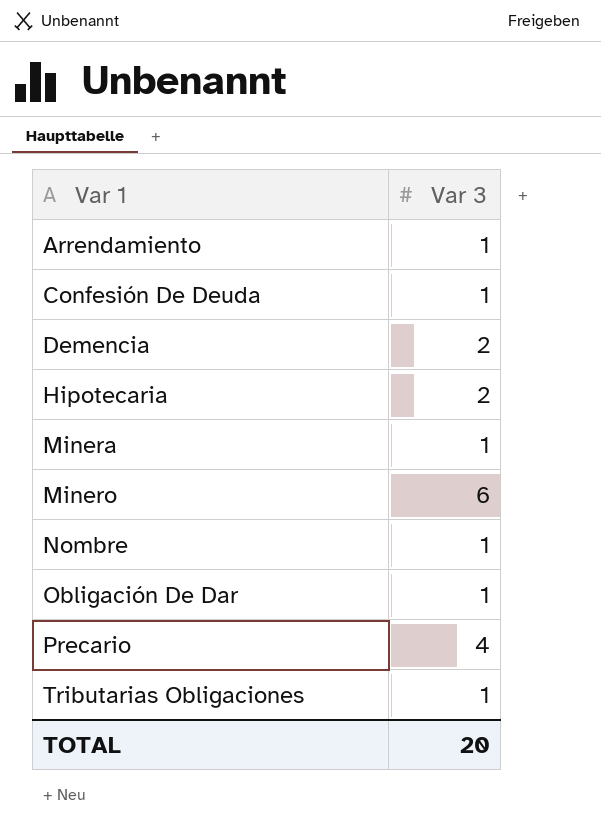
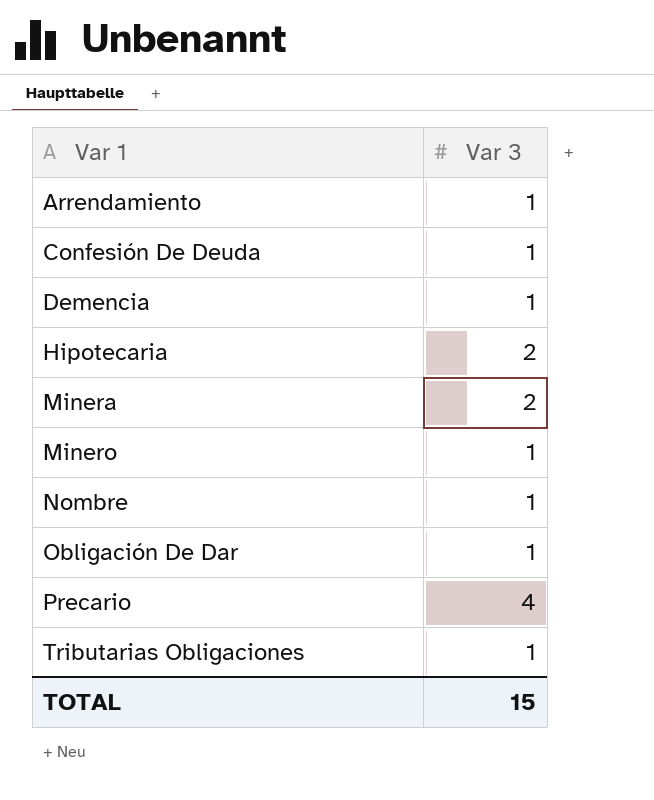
Demencia | Var 3: 2 -> 1
Minera | Var 3: 1 -> 2
Minero | Var 3: 6 -> 1
TOTAL | Var 3: 20 -> 15

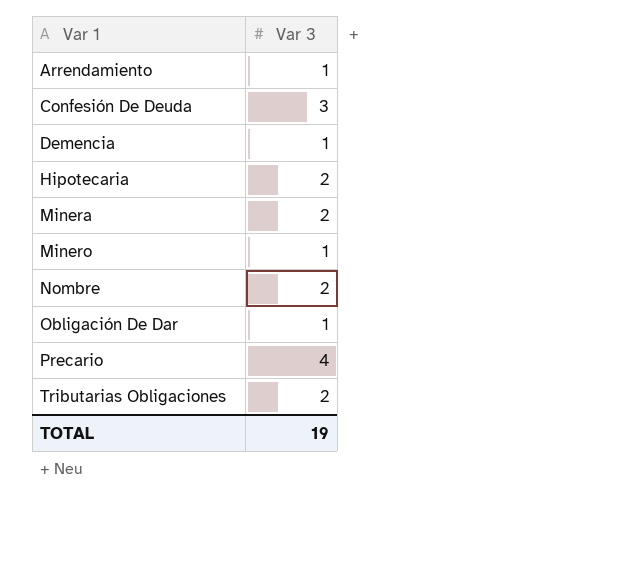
Confesión De Deuda | Var 3: 1 -> 3
Nombre | Var 3: 1 -> 2
Tributarias Obligaciones | Var 3: 1 -> 2
TOTAL | Var 3: 15 -> 19

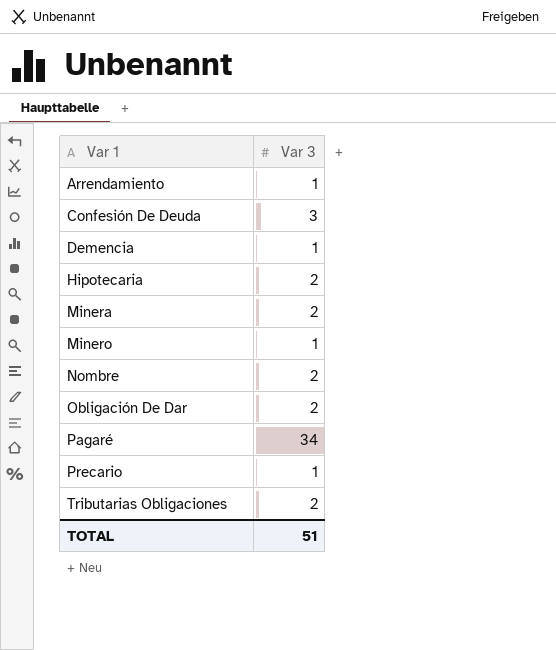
Obligación De Dar | Var 3: 1 -> 2
row Pagaré: none -> 34
Precario | Var 3: 4 -> 1
TOTAL | Var 3: 19 -> 51

